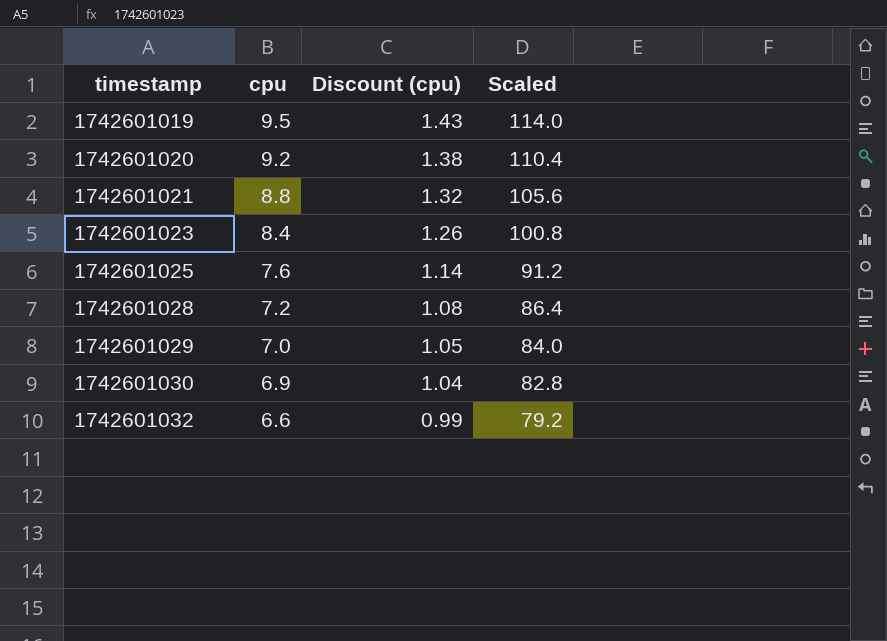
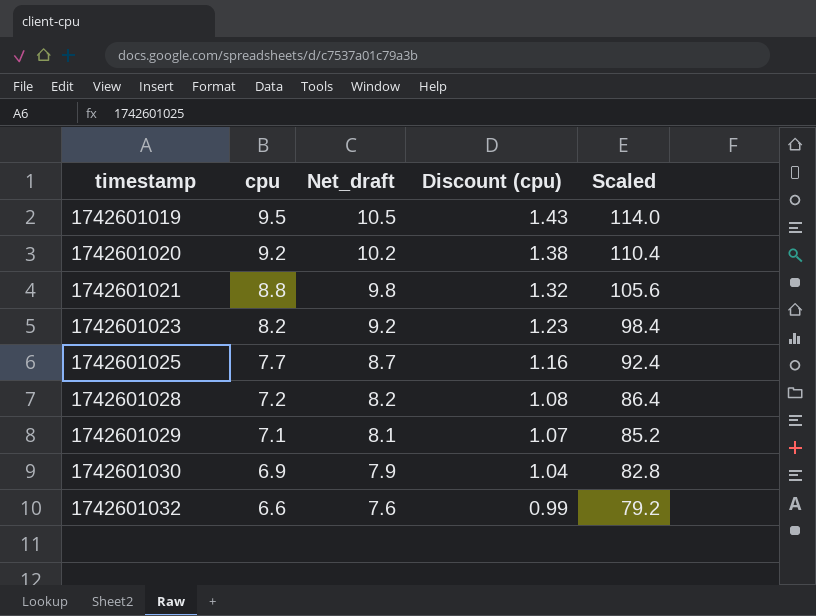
column Net_draft | formula: none -> [cpu] + 1
1742601023 | cpu: 8.4 -> 8.2
1742601023 | Discount (cpu): 1.26 -> 1.23
1742601023 | Scaled: 100.8 -> 98.4
1742601025 | cpu: 7.6 -> 7.7
1742601025 | Discount (cpu): 1.14 -> 1.16
1742601025 | Scaled: 91.2 -> 92.4
1742601029 | cpu: 7.0 -> 7.1
1742601029 | Discount (cpu): 1.05 -> 1.07
1742601029 | Scaled: 84.0 -> 85.2

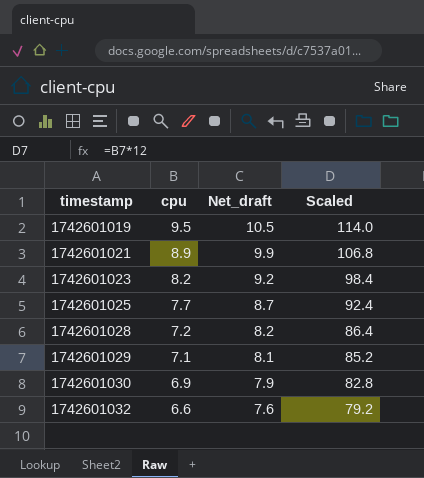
column Discount (cpu) | formula: [cpu] * 0.15 -> none
row 1742601020: 9.2 | 10.2 | 1.38 | 110.4 -> none
1742601021 | cpu: 8.8 -> 8.9
1742601021 | Net_draft: 9.8 -> 9.9
1742601021 | Scaled: 105.6 -> 106.8

